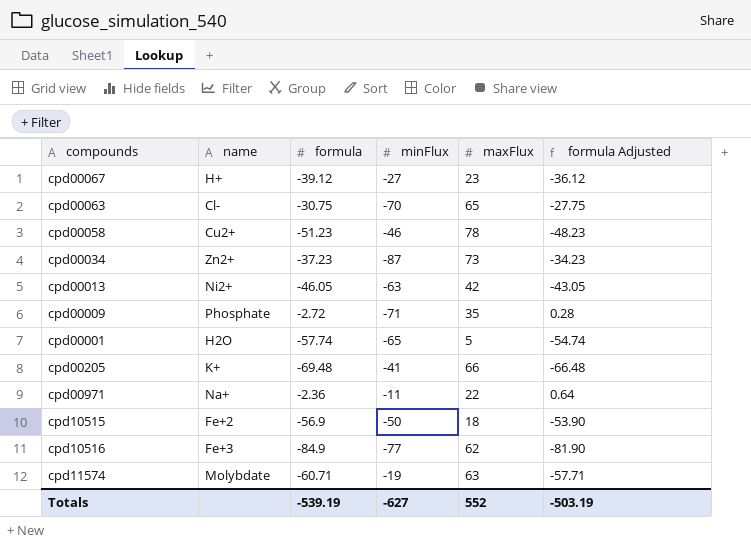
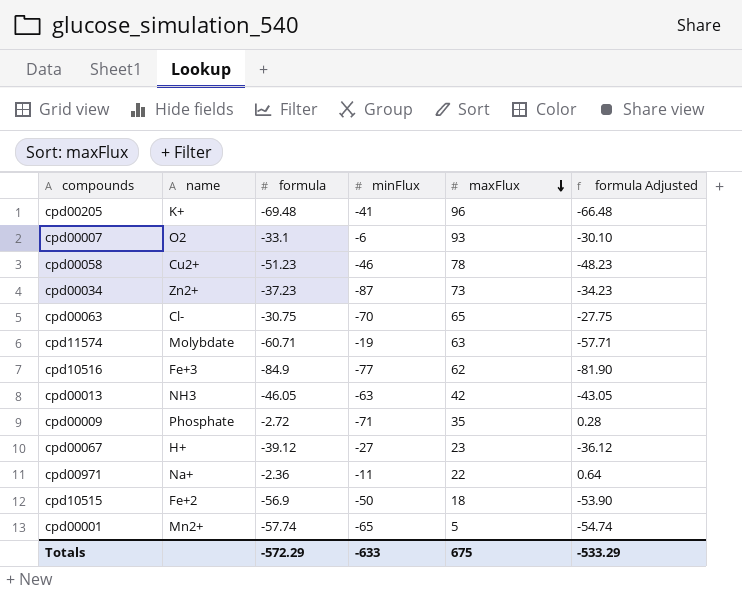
row order: none -> maxFlux descending
cpd00205 | maxFlux: 66 -> 96
row cpd00007: none -> O2 | -33.1 | -6 | 93 | -30.10
cpd00013 | name: Ni2+ -> NH3
cpd00001 | name: H2O -> Mn2+
Totals | formula: -539.19 -> -572.29
Totals | minFlux: -627 -> -633
Totals | maxFlux: 552 -> 675
Totals | formula Adjusted: -503.19 -> -533.29

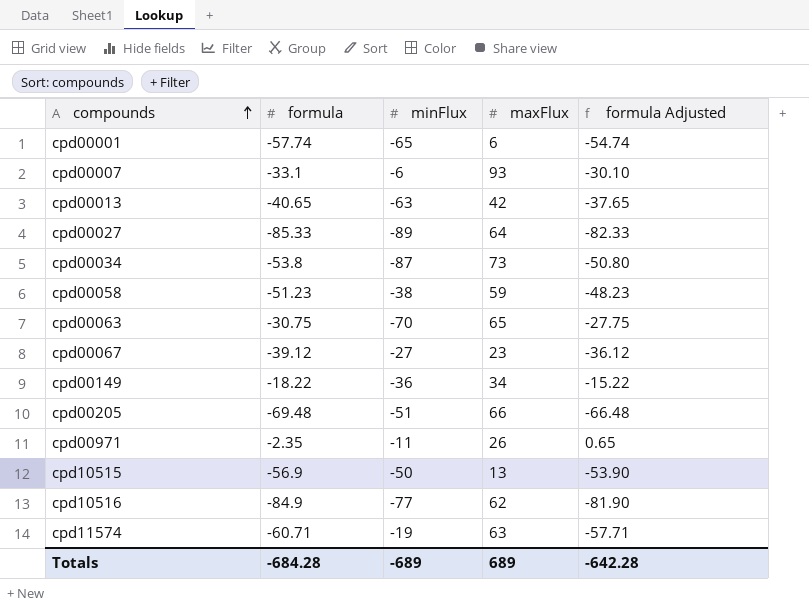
row order: maxFlux descending -> compounds ascending
column name | position: 2 -> none
row cpd00009: Phosphate | -2.72 | -71 | 35 | 0.28 -> none
cpd00001 | maxFlux: 5 -> 6
cpd00013 | formula: -46.05 -> -40.65
cpd00013 | formula Adjusted: -43.05 -> -37.65
row cpd00027: none -> -85.33 | -89 | 64 | -82.33
cpd00034 | formula: -37.23 -> -53.8
cpd00034 | formula Adjusted: -34.23 -> -50.80
cpd00058 | minFlux: -46 -> -38
cpd00058 | maxFlux: 78 -> 59
row cpd00149: none -> -18.22 | -36 | 34 | -15.22
cpd00205 | minFlux: -41 -> -51
cpd00205 | maxFlux: 96 -> 66
cpd00971 | formula: -2.36 -> -2.35
cpd00971 | maxFlux: 22 -> 26
cpd00971 | formula Adjusted: 0.64 -> 0.65
cpd10515 | maxFlux: 18 -> 13
Totals | formula: -572.29 -> -684.28
Totals | minFlux: -633 -> -689
Totals | maxFlux: 675 -> 689
Totals | formula Adjusted: -533.29 -> -642.28

